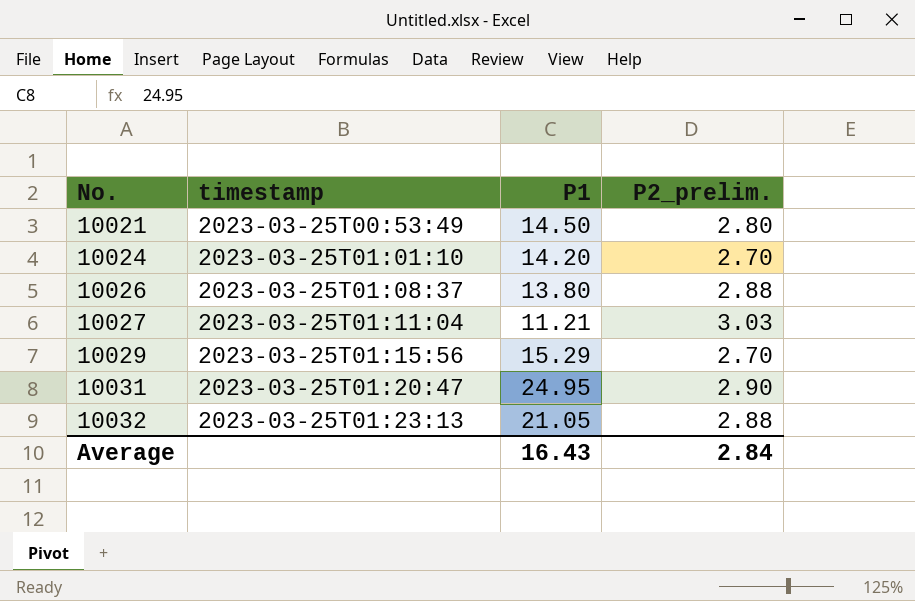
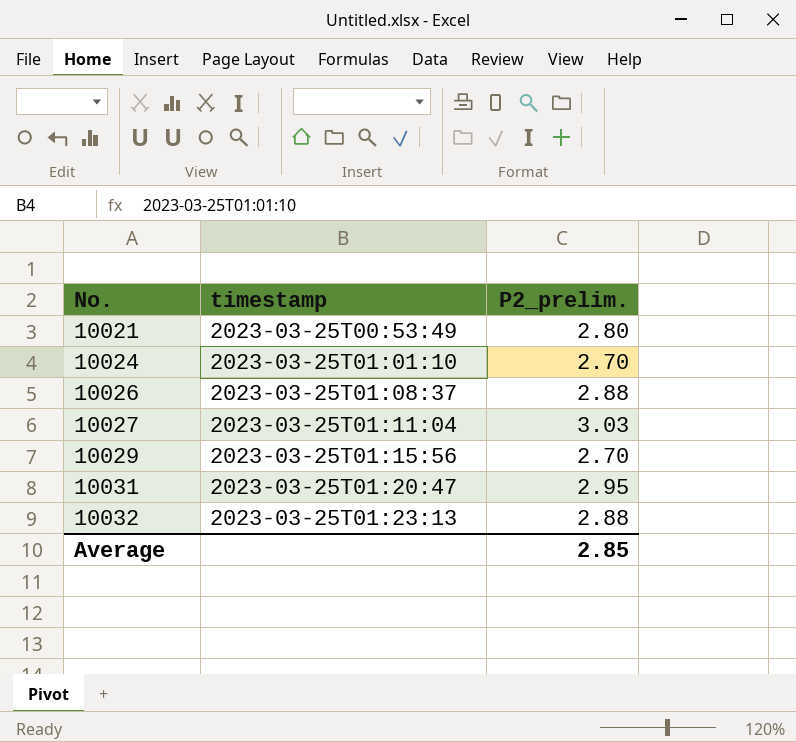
column P1 | position: 3 -> none
10031 | P2_prelim.: 2.90 -> 2.95
Average | P2_prelim.: 2.84 -> 2.85

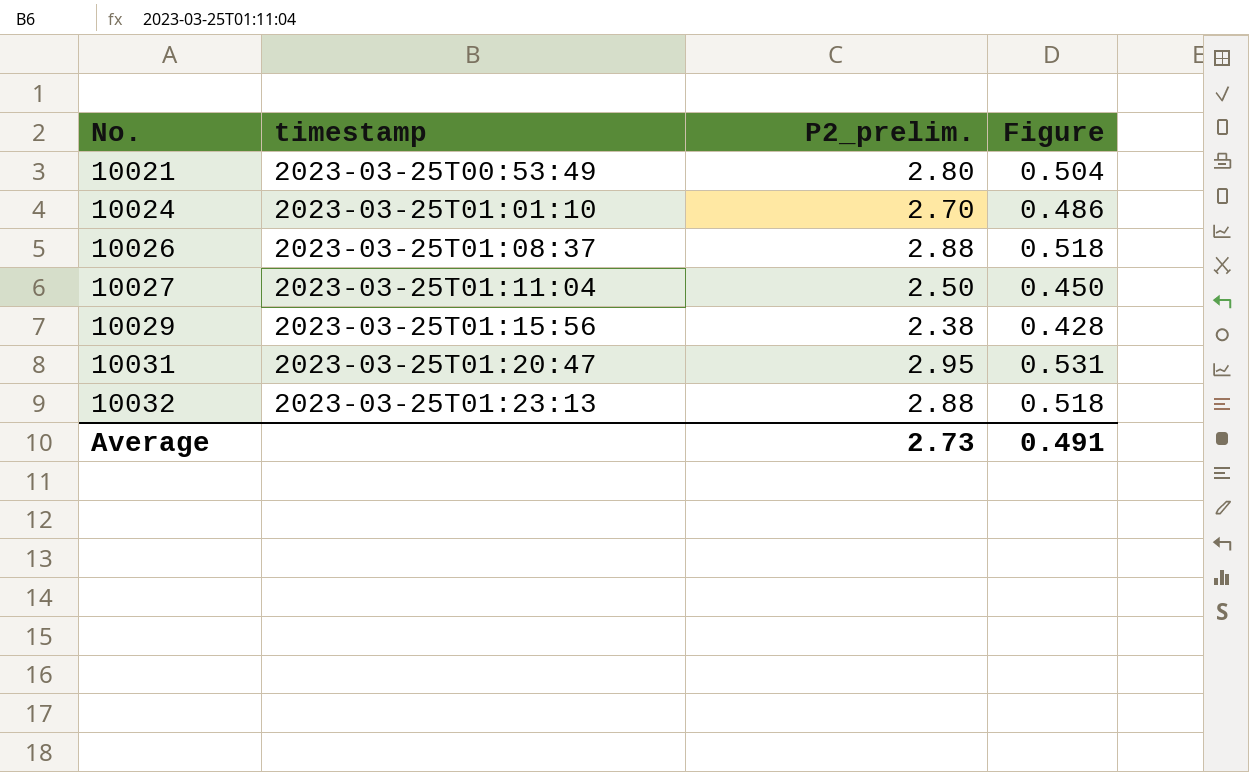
column Figure | formula: none -> [P2_prelim.] * 0.18
10027 | P2_prelim.: 3.03 -> 2.50
10029 | P2_prelim.: 2.70 -> 2.38
Average | P2_prelim.: 2.85 -> 2.73

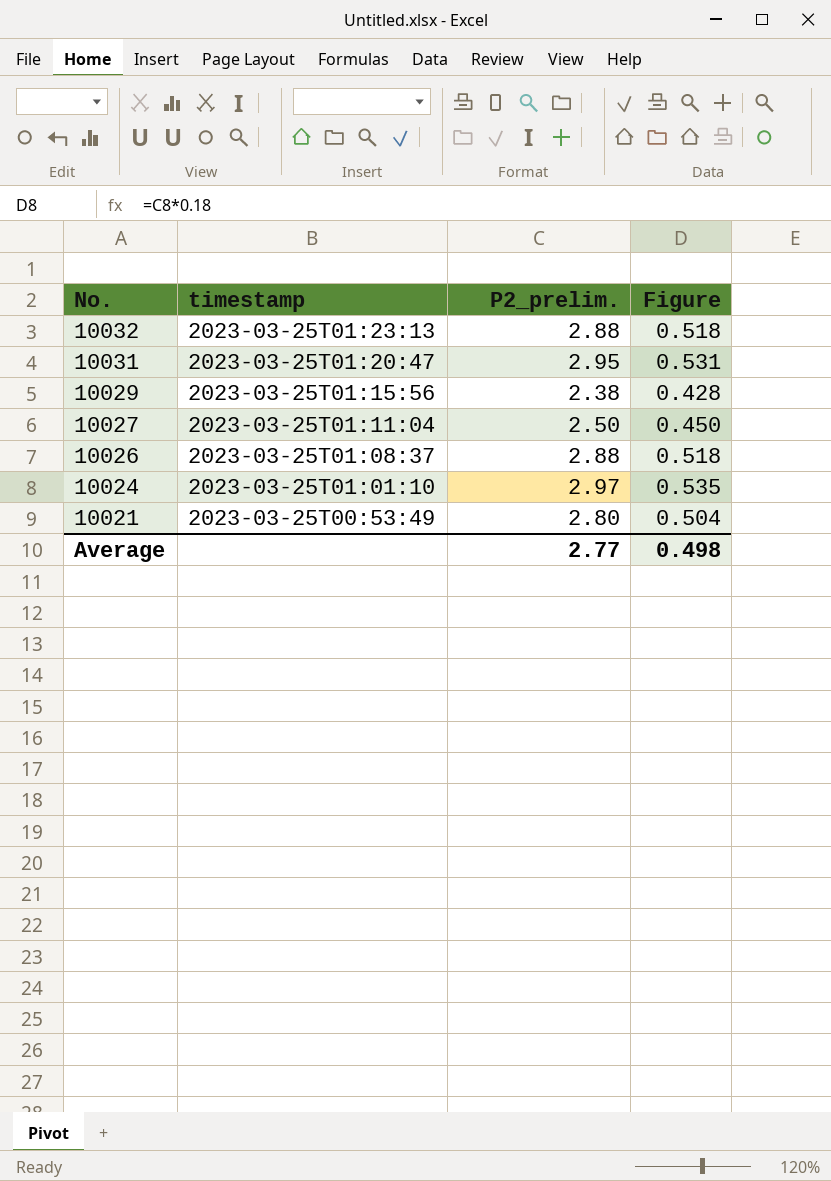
row order: No. ascending -> No. descending
10024 | P2_prelim.: 2.70 -> 2.97
10024 | Figure: 0.486 -> 0.535
Average | P2_prelim.: 2.73 -> 2.77
Average | Figure: 0.491 -> 0.498

